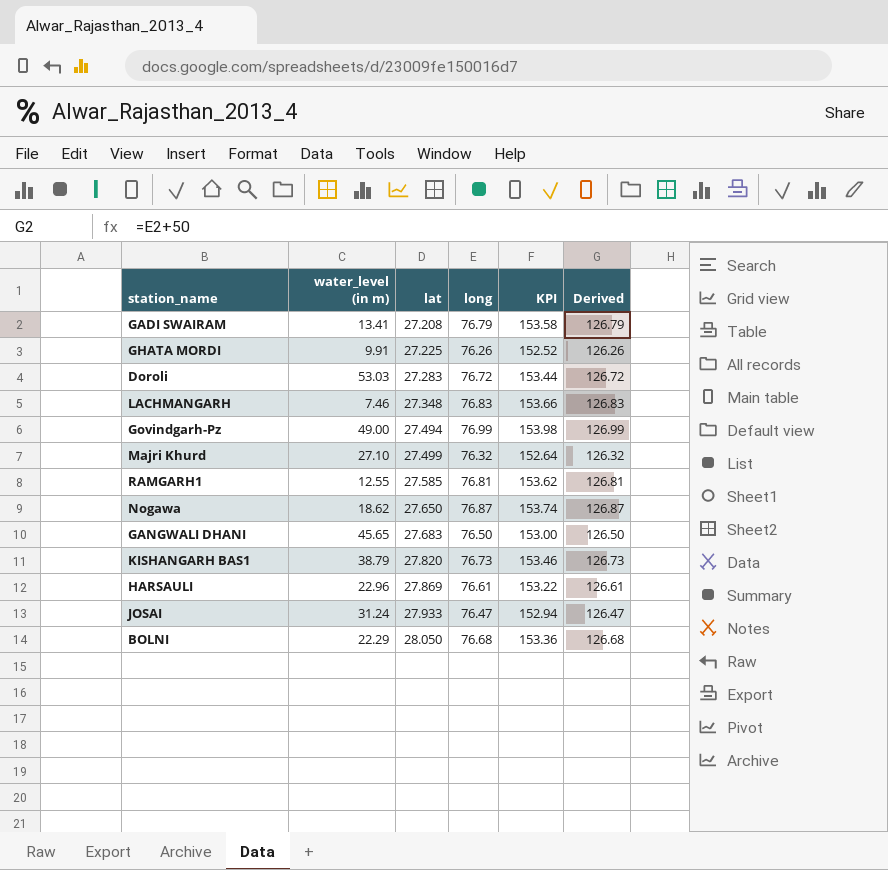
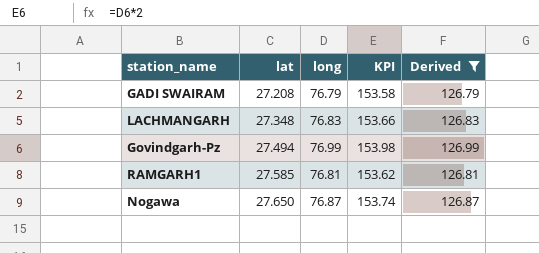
filter: none -> Derived >= 126.79
column water_level (in m) | position: 2 -> none

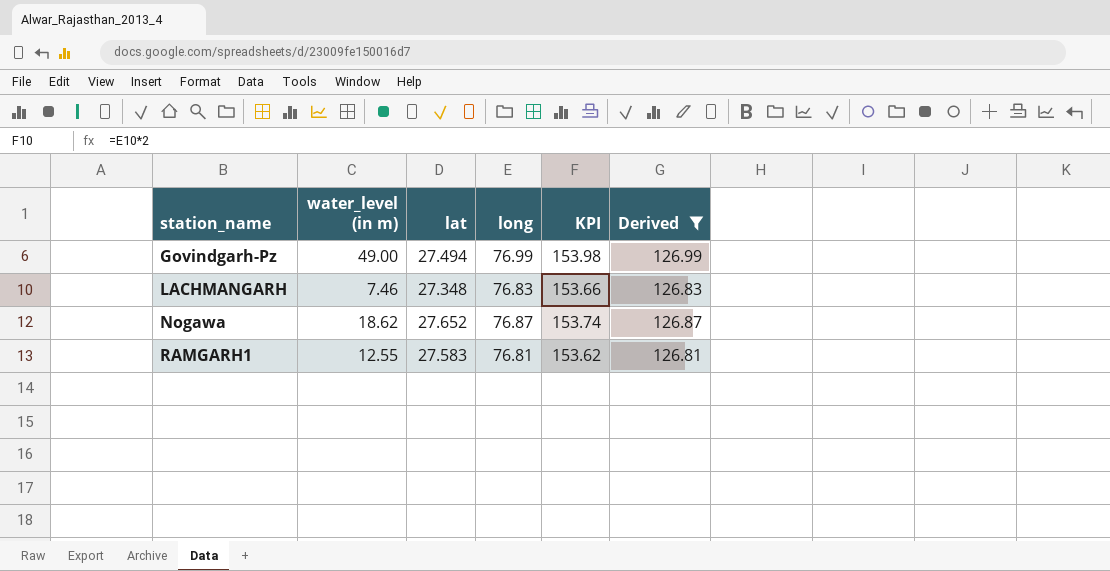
row order: lat ascending -> station_name ascending
column water_level (in m) | position: none -> 2
row GADI SWAIRAM: 27.208 | 76.79 | 153.58 | 126.79 -> none
Nogawa | lat: 27.650 -> 27.652
RAMGARH1 | lat: 27.585 -> 27.583

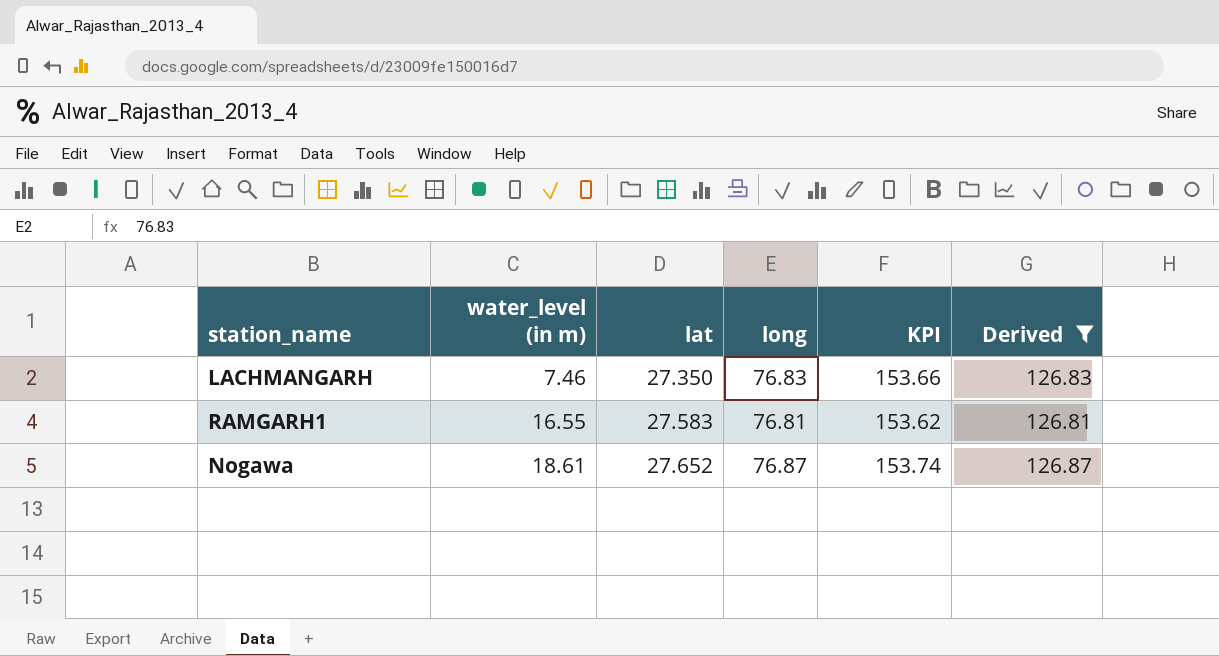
row order: station_name ascending -> water_level (in m) ascending
row Govindgarh-Pz: 49.00 | 27.494 | 76.99 | 153.98 | 126.99 -> none
LACHMANGARH | lat: 27.348 -> 27.350
RAMGARH1 | water_level (in m): 12.55 -> 16.55
Nogawa | water_level (in m): 18.62 -> 18.61

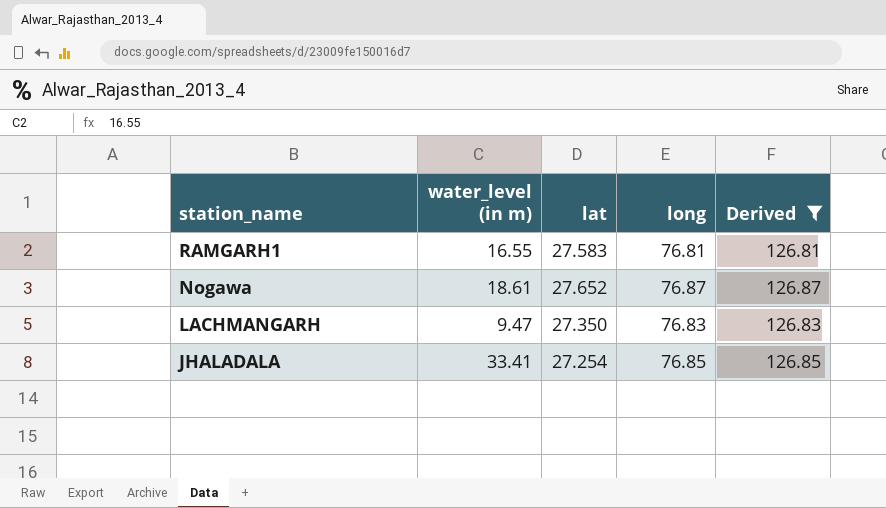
row order: water_level (in m) ascending -> station_name descending
column KPI | formula: [long] * 2 -> none
LACHMANGARH | water_level (in m): 7.46 -> 9.47
row JHALADALA: none -> 33.41 | 27.254 | 76.85 | 126.85

